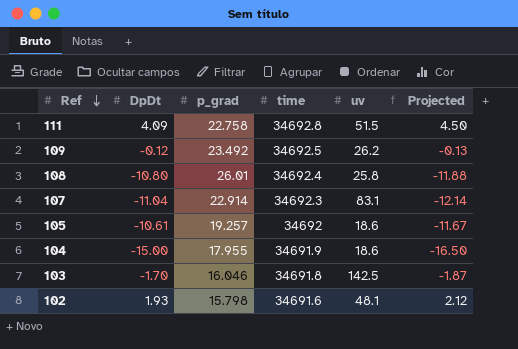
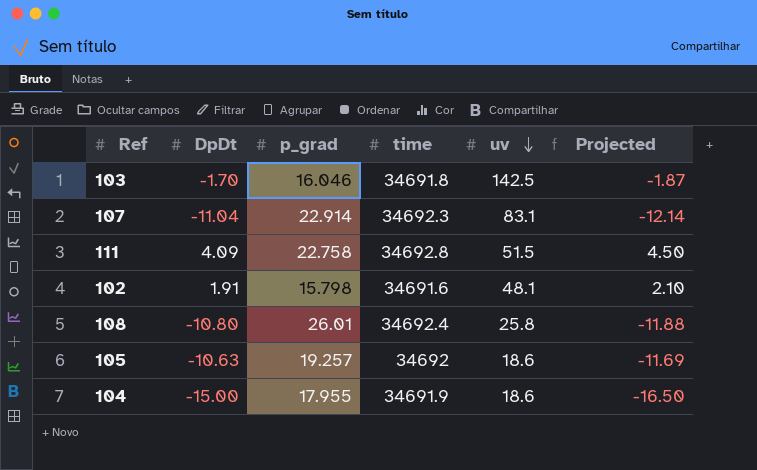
row order: Ref descending -> uv descending
row 109: -0.12 | 23.492 | 34692.5 | 26.2 | -0.13 -> none
102 | DpDt: 1.93 -> 1.91
102 | Projected: 2.12 -> 2.10
105 | DpDt: -10.61 -> -10.63
105 | Projected: -11.67 -> -11.69

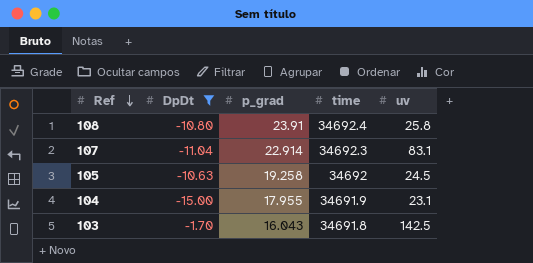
filter: none -> DpDt <= -1.70
row order: uv descending -> Ref descending
column Projected | formula: [DpDt] * 1.1 -> none
108 | p_grad: 26.01 -> 23.91
105 | p_grad: 19.257 -> 19.258
105 | uv: 18.6 -> 24.5
104 | uv: 18.6 -> 23.1
103 | p_grad: 16.046 -> 16.043

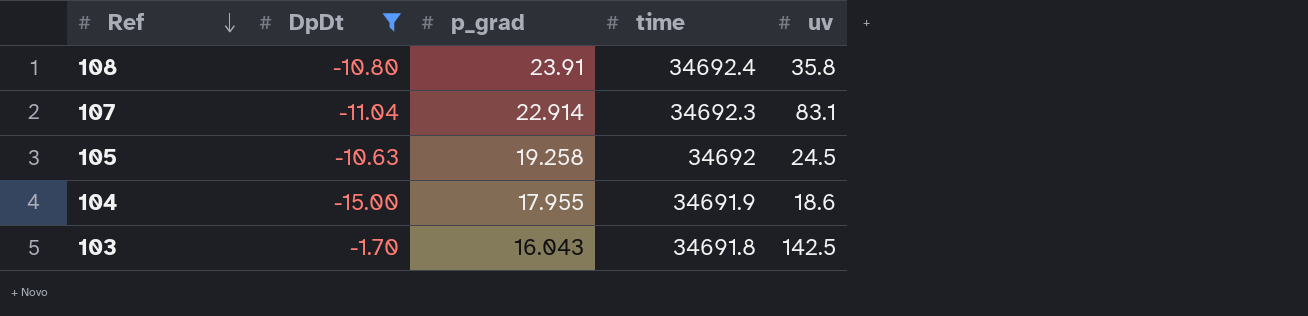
108 | uv: 25.8 -> 35.8
104 | uv: 23.1 -> 18.6

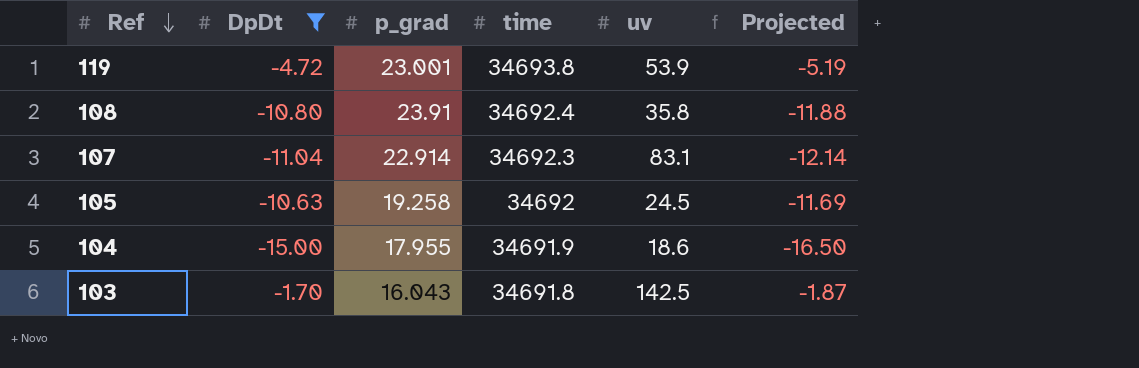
column Projected | formula: none -> [DpDt] * 1.1
row 119: none -> -4.72 | 23.001 | 34693.8 | 53.9 | -5.19

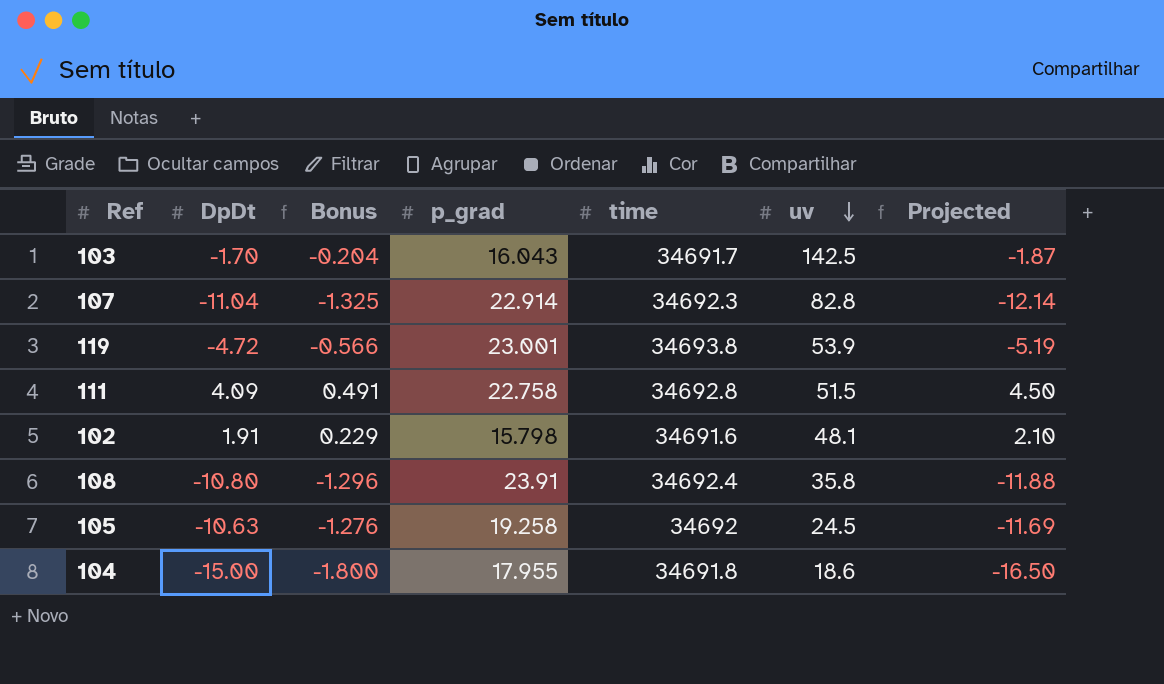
filter: DpDt <= -1.70 -> none
row order: Ref descending -> uv descending
column Bonus | formula: none -> [DpDt] * 0.12
103 | time: 34691.8 -> 34691.7
107 | uv: 83.1 -> 82.8
104 | time: 34691.9 -> 34691.8

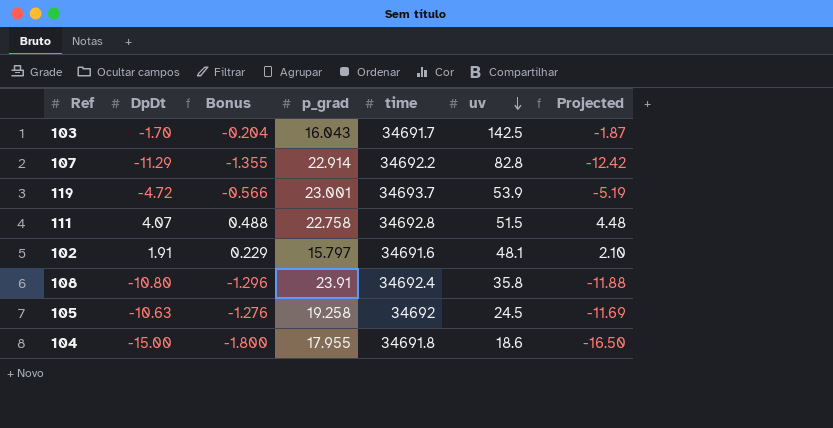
107 | DpDt: -11.04 -> -11.29
107 | Bonus: -1.325 -> -1.355
107 | time: 34692.3 -> 34692.2
107 | Projected: -12.14 -> -12.42
119 | time: 34693.8 -> 34693.7
111 | DpDt: 4.09 -> 4.07
111 | Bonus: 0.491 -> 0.488
111 | Projected: 4.50 -> 4.48
102 | p_grad: 15.798 -> 15.797

